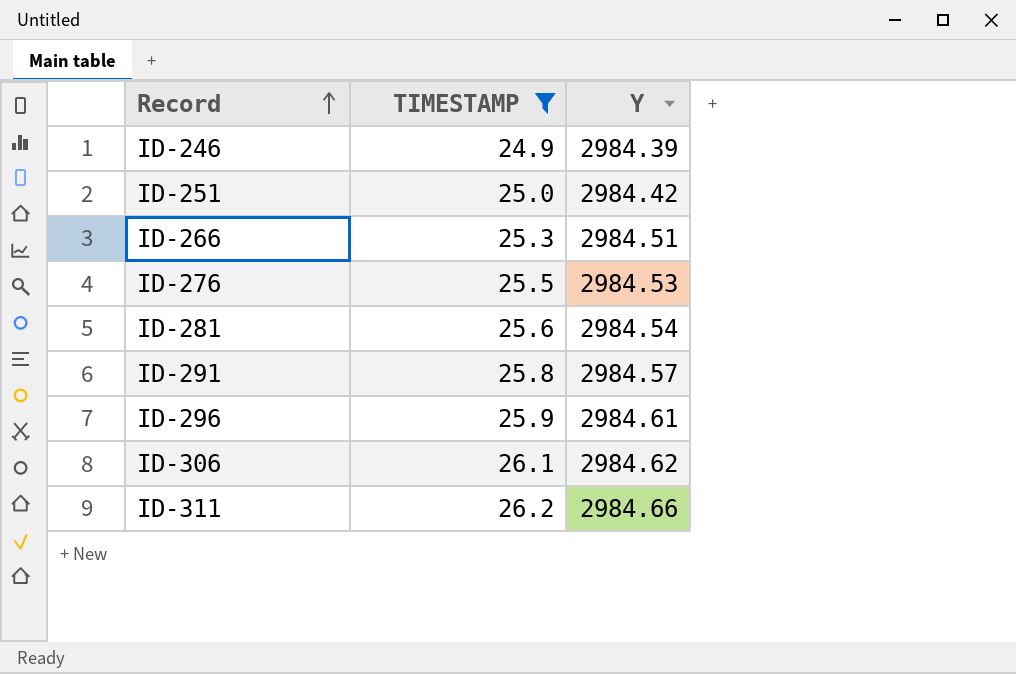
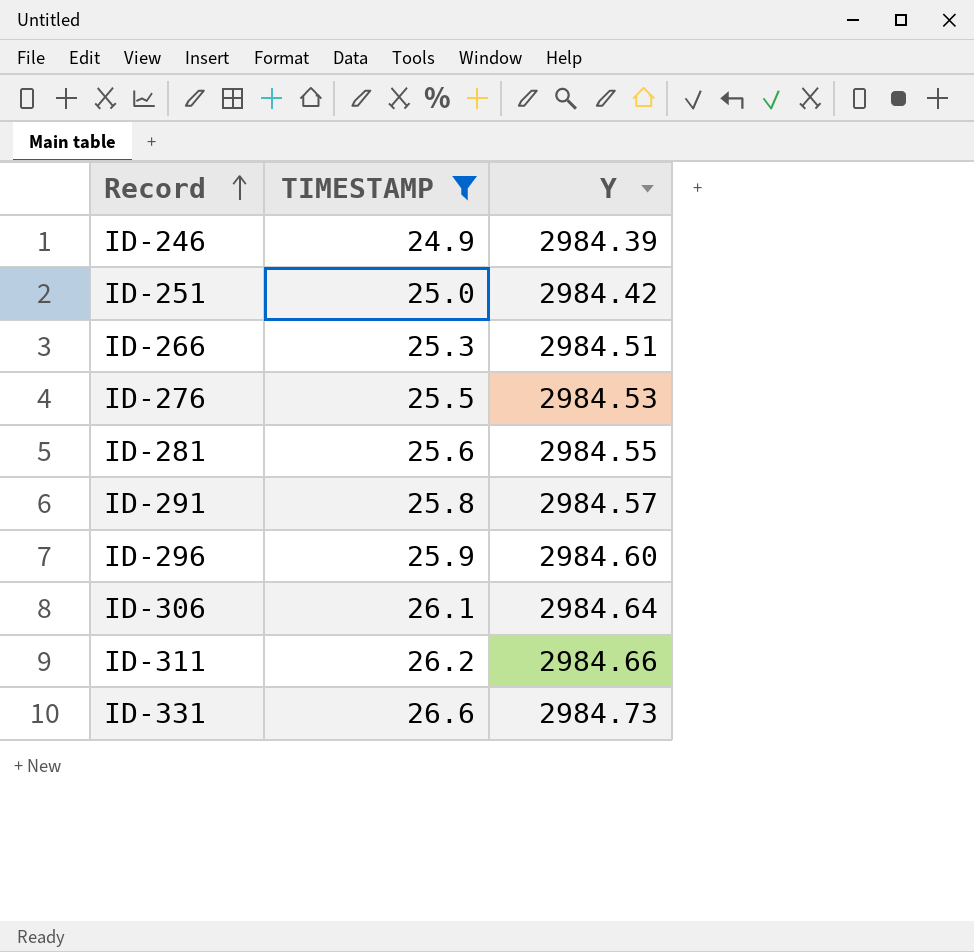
ID-281 | Y: 2984.54 -> 2984.55
ID-296 | Y: 2984.61 -> 2984.60
ID-306 | Y: 2984.62 -> 2984.64
row ID-331: none -> 26.6 | 2984.73

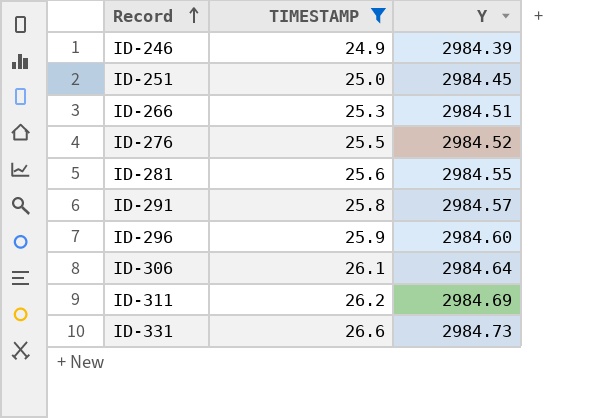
ID-251 | Y: 2984.42 -> 2984.45
ID-276 | Y: 2984.53 -> 2984.52
ID-311 | Y: 2984.66 -> 2984.69

